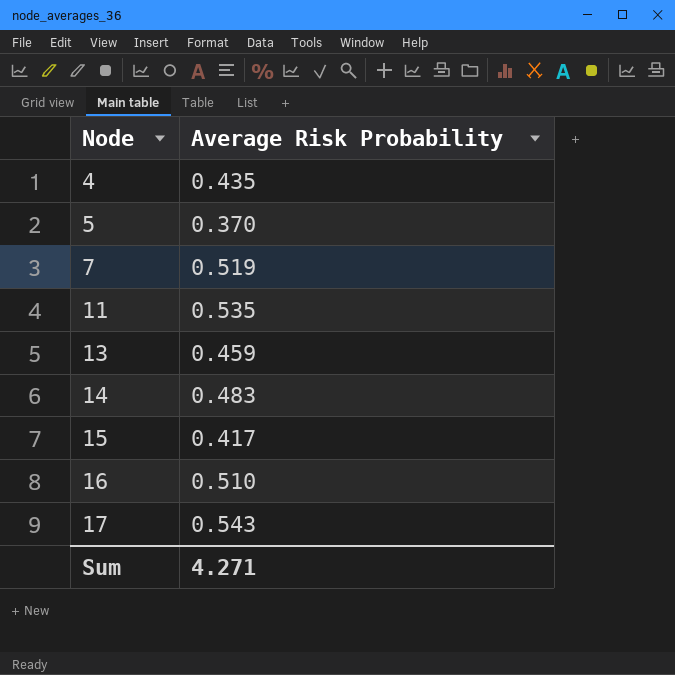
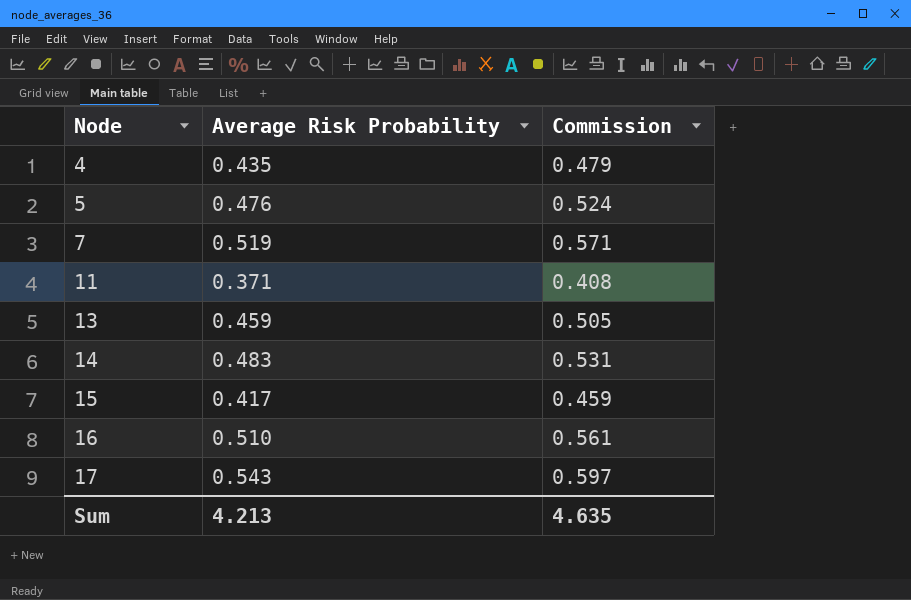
column Commission | formula: none -> [Average Risk Probability] * 1.1
5 | Average Risk Probability: 0.370 -> 0.476
11 | Average Risk Probability: 0.535 -> 0.371
Sum | Average Risk Probability: 4.271 -> 4.213

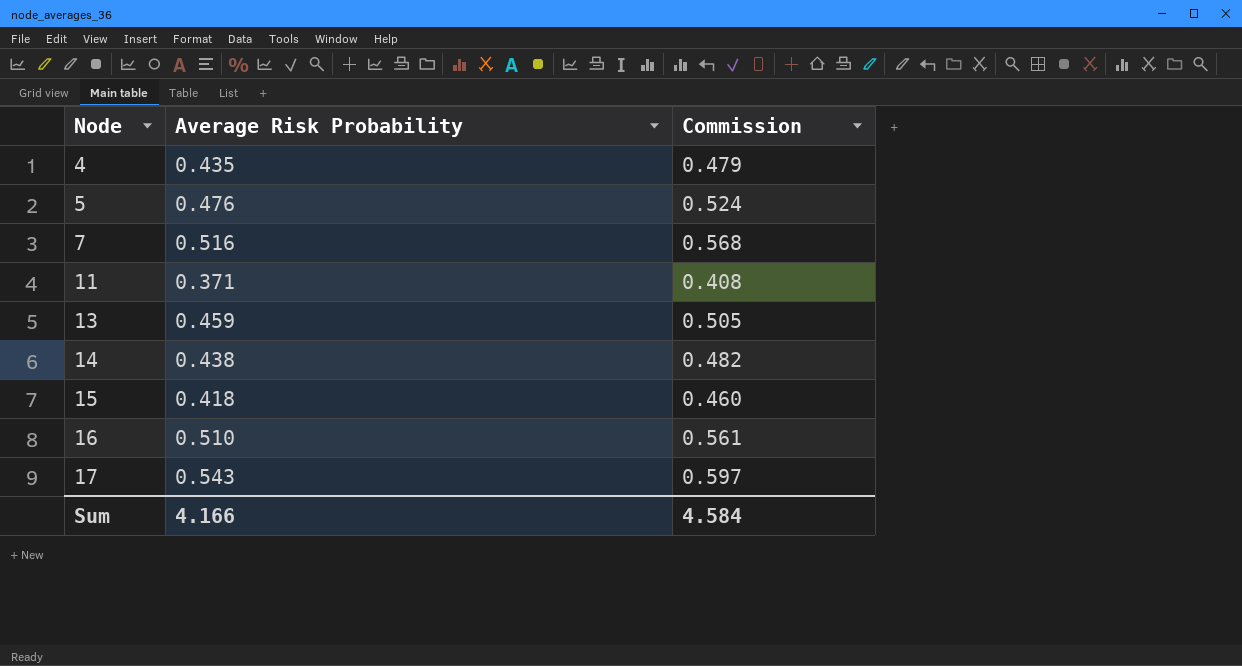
7 | Average Risk Probability: 0.519 -> 0.516
7 | Commission: 0.571 -> 0.568
14 | Average Risk Probability: 0.483 -> 0.438
14 | Commission: 0.531 -> 0.482
15 | Average Risk Probability: 0.417 -> 0.418
15 | Commission: 0.459 -> 0.460
Sum | Average Risk Probability: 4.213 -> 4.166
Sum | Commission: 4.635 -> 4.584

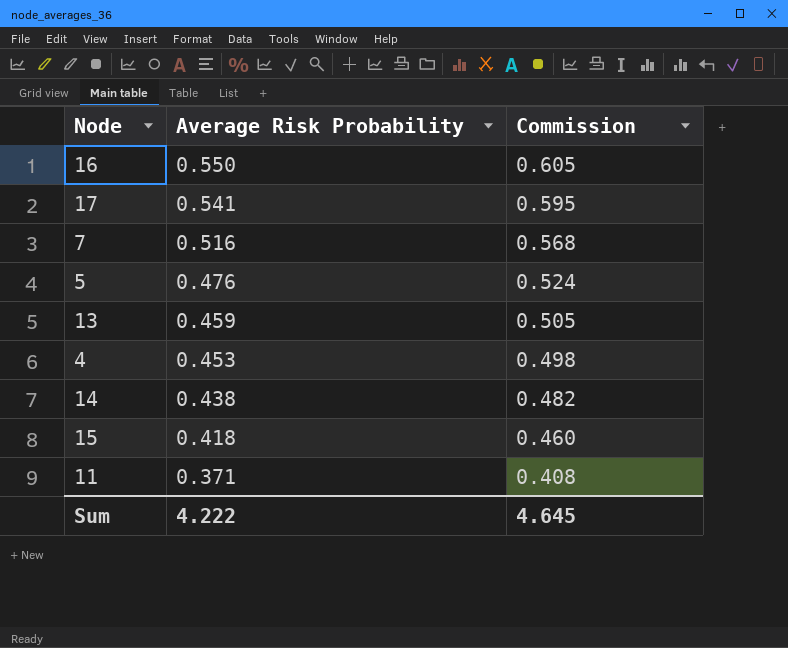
row order: Node ascending -> Average Risk Probability descending
16 | Average Risk Probability: 0.510 -> 0.550
16 | Commission: 0.561 -> 0.605
17 | Average Risk Probability: 0.543 -> 0.541
17 | Commission: 0.597 -> 0.595
4 | Average Risk Probability: 0.435 -> 0.453
4 | Commission: 0.479 -> 0.498
Sum | Average Risk Probability: 4.166 -> 4.222
Sum | Commission: 4.584 -> 4.645

